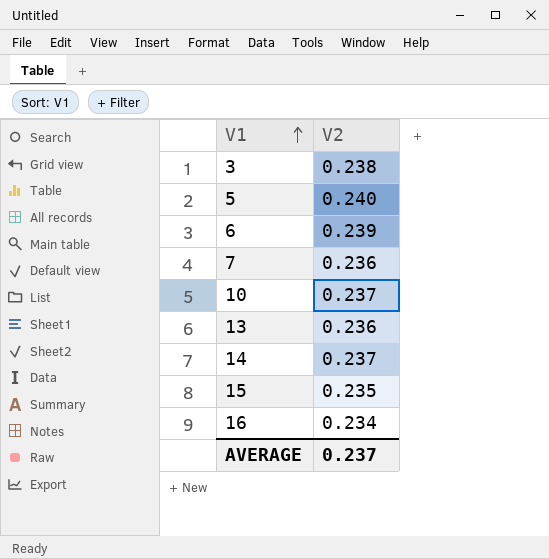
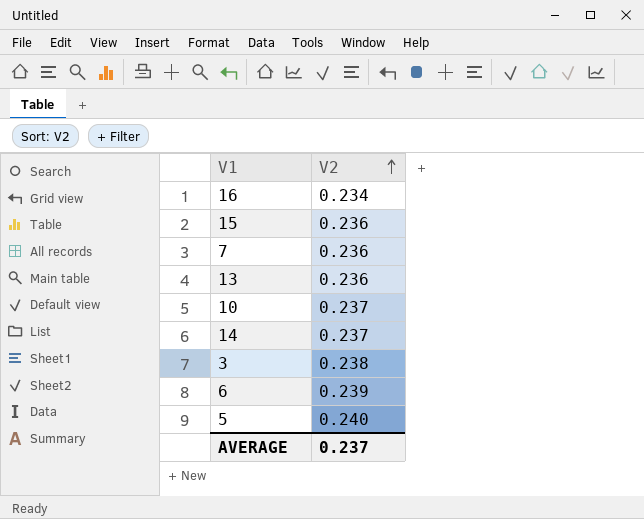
row order: V1 ascending -> V2 ascending
15 | V2: 0.235 -> 0.236

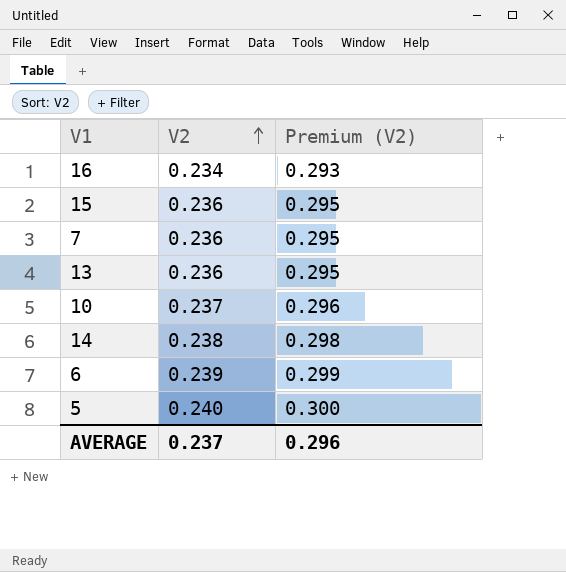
column Premium (V2) | formula: none -> [V2] * 1.25
row 3: 0.238 -> none
14 | V2: 0.237 -> 0.238

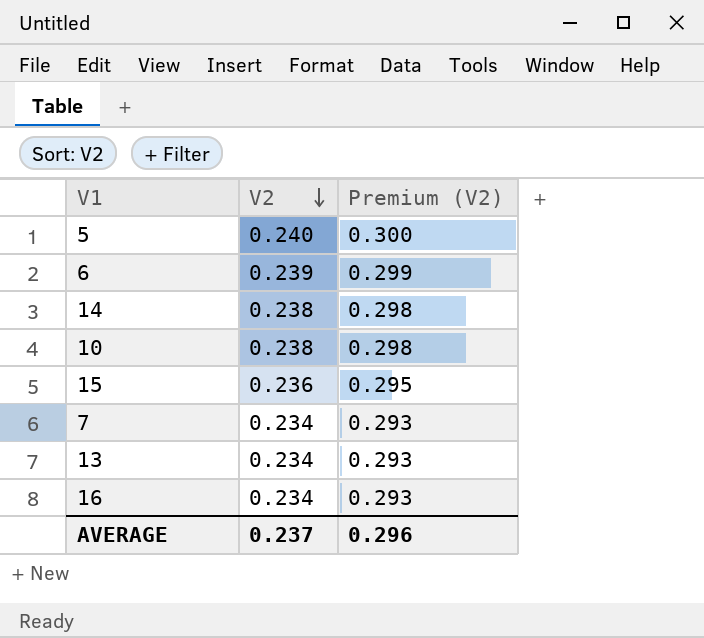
row order: V2 ascending -> V2 descending
10 | V2: 0.237 -> 0.238
10 | Premium (V2): 0.296 -> 0.298
7 | V2: 0.236 -> 0.234
7 | Premium (V2): 0.295 -> 0.293
13 | V2: 0.236 -> 0.234
13 | Premium (V2): 0.295 -> 0.293

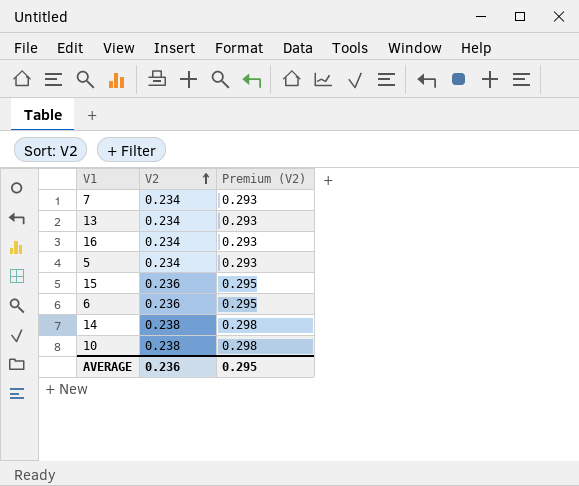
row order: V2 descending -> V2 ascending
5 | V2: 0.240 -> 0.234
5 | Premium (V2): 0.300 -> 0.293
6 | V2: 0.239 -> 0.236
6 | Premium (V2): 0.299 -> 0.295
AVERAGE | V2: 0.237 -> 0.236
AVERAGE | Premium (V2): 0.296 -> 0.295

